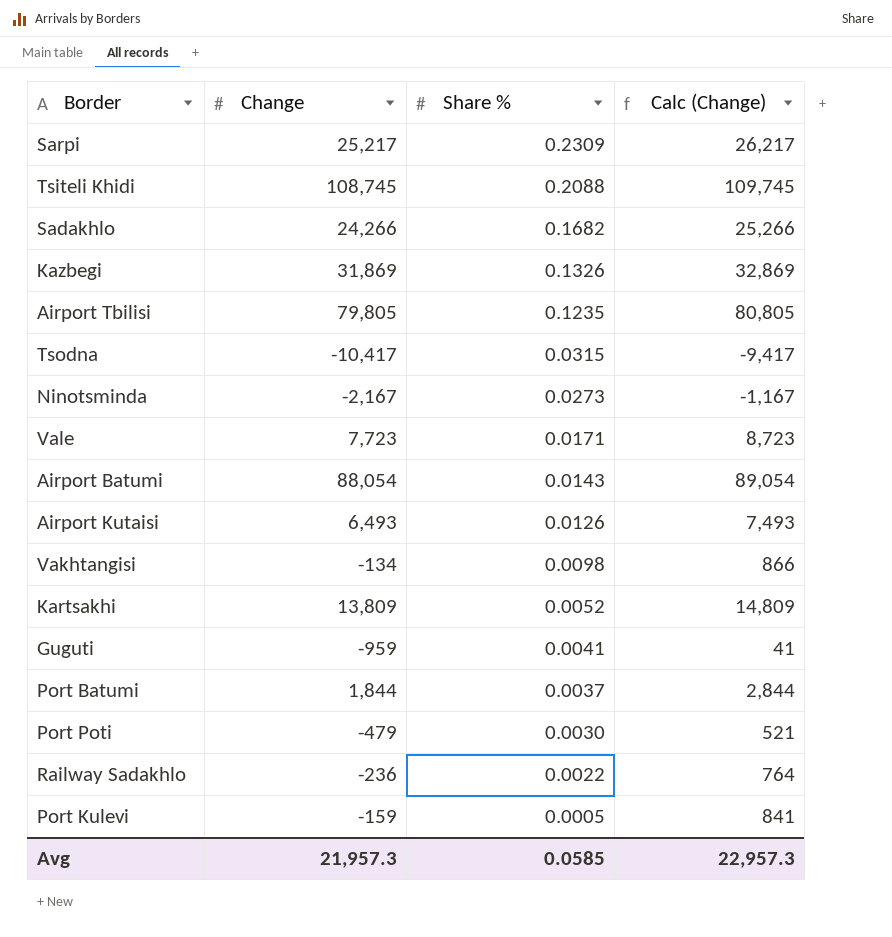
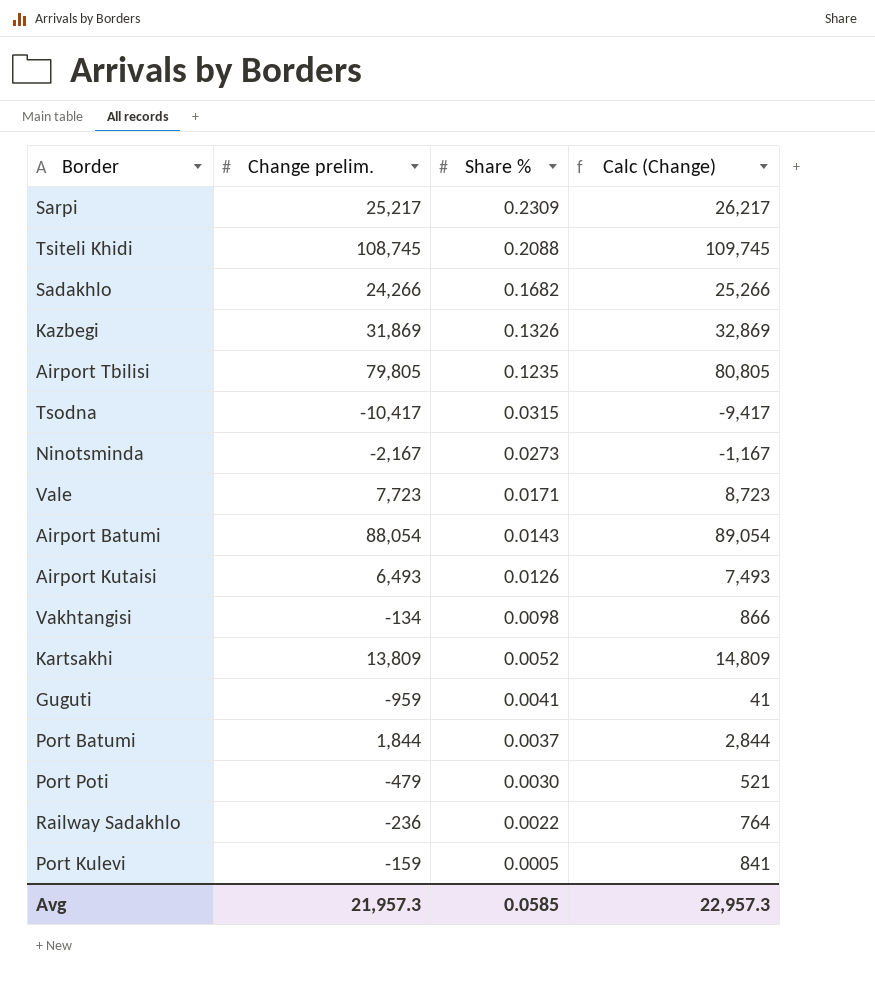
column name: Change -> Change prelim.

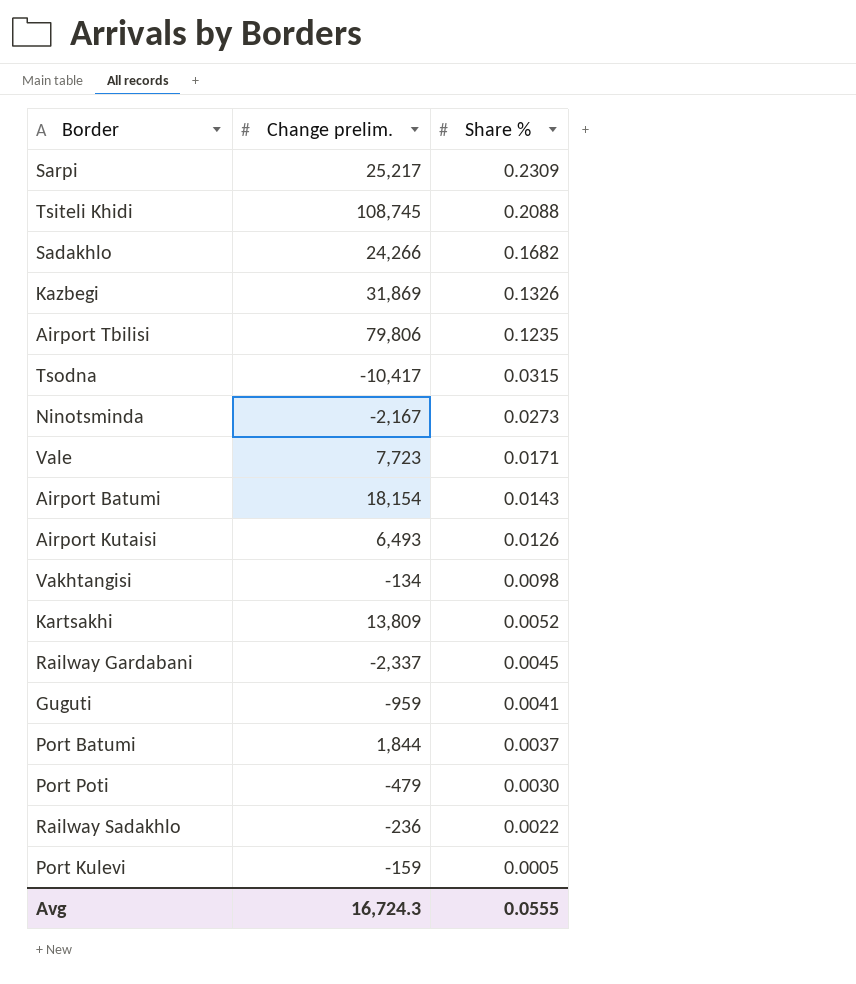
column Calc (Change) | formula: [Change prelim.] + 1000 -> none
Airport Tbilisi | Change prelim.: 79,805 -> 79,806
Airport Batumi | Change prelim.: 88,054 -> 18,154
row Railway Gardabani: none -> -2,337 | 0.0045
Avg | Change prelim.: 21,957.3 -> 16,724.3
Avg | Share %: 0.0585 -> 0.0555

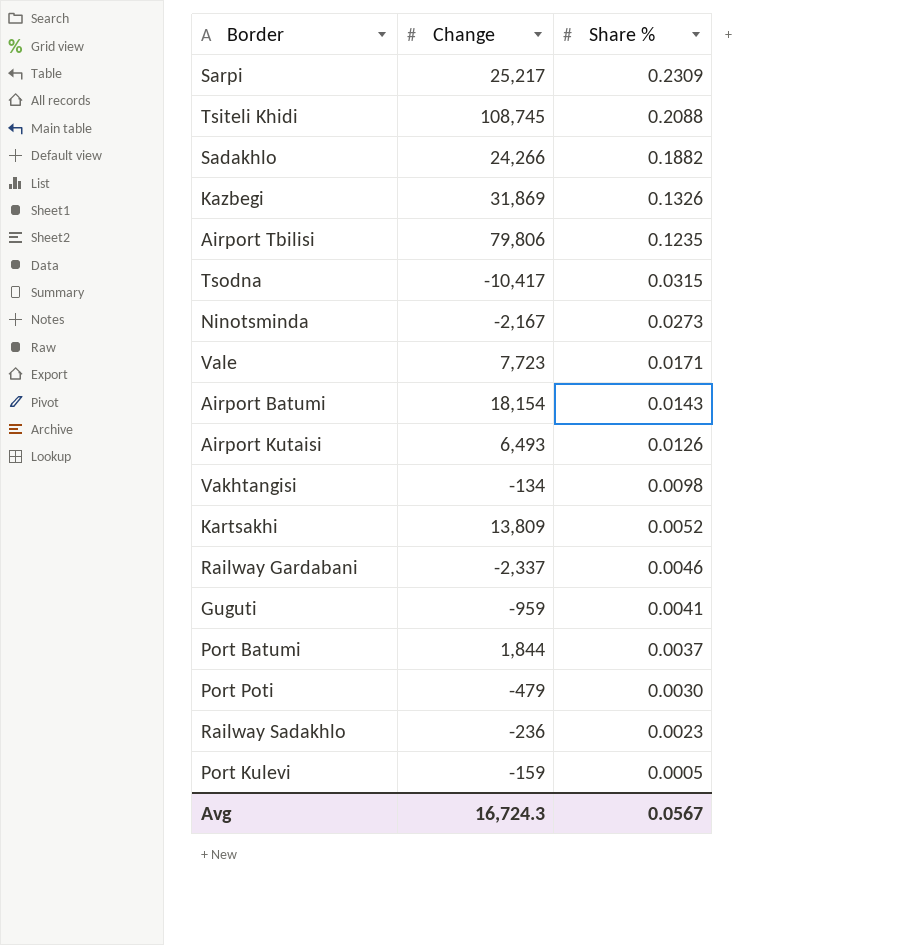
column name: Change prelim. -> Change
Sadakhlo | Share %: 0.1682 -> 0.1882
Railway Gardabani | Share %: 0.0045 -> 0.0046
Railway Sadakhlo | Share %: 0.0022 -> 0.0023
Avg | Share %: 0.0555 -> 0.0567

